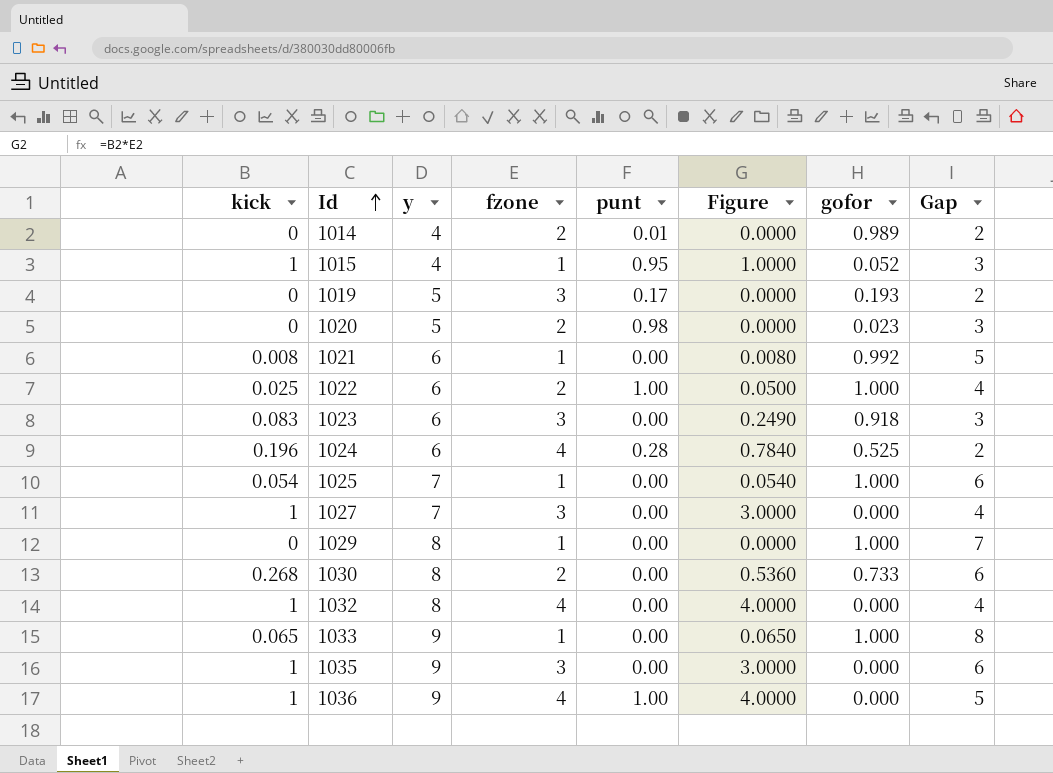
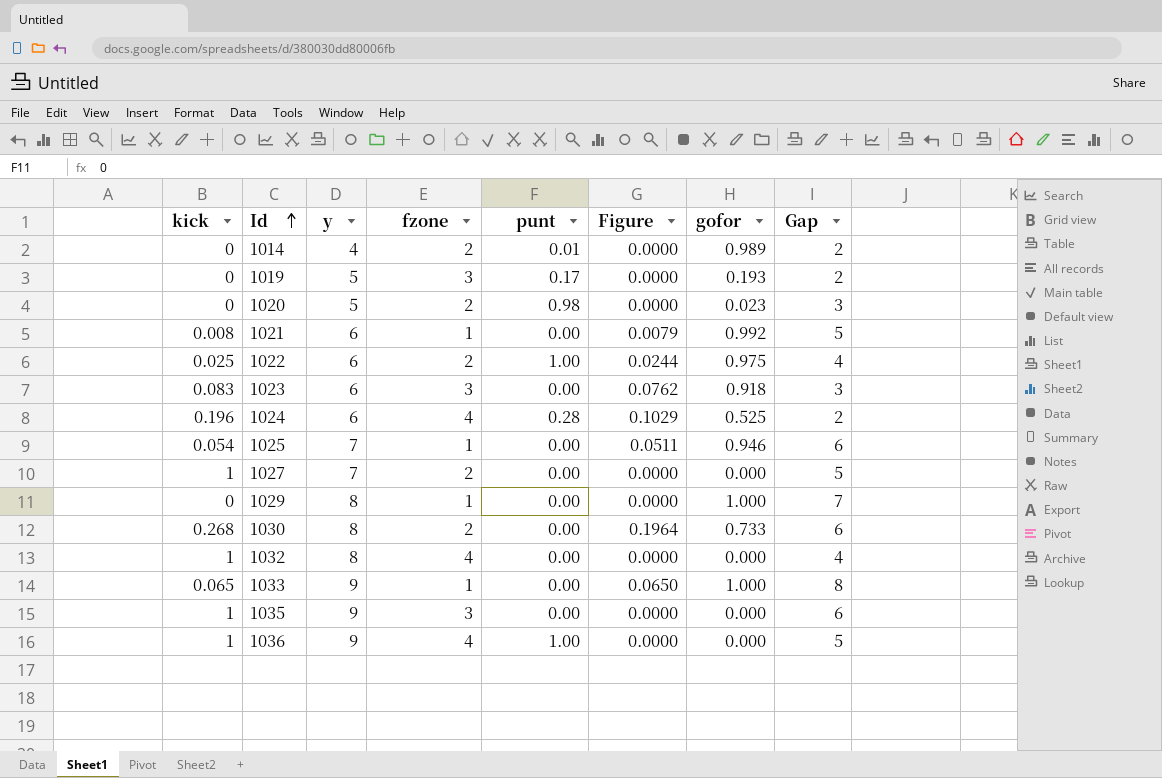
column Figure | formula: [kick] * [fzone] -> [kick] * [gofor]
row 1015: 1 | 4 | 1 | 0.95 | 1.0000 | 0.052 | 3 -> none
1022 | gofor: 1.000 -> 0.975
1025 | gofor: 1.000 -> 0.946
1027 | fzone: 3 -> 2
1027 | Gap: 4 -> 5

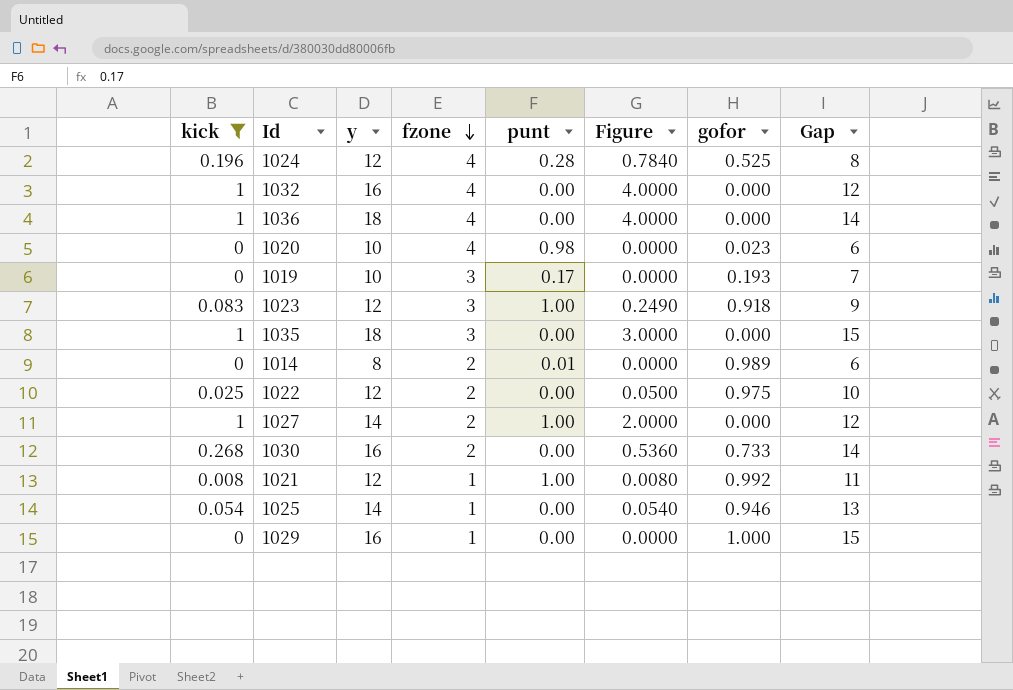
filter: none -> kick != 0.065
row order: Id ascending -> fzone descending
column Figure | formula: [kick] * [gofor] -> [kick] * [fzone]
1024 | y: 6 -> 12
1024 | Gap: 2 -> 8
1032 | y: 8 -> 16
1032 | Gap: 4 -> 12
1036 | y: 9 -> 18
1036 | punt: 1.00 -> 0.00
1036 | Gap: 5 -> 14
1020 | y: 5 -> 10
1020 | fzone: 2 -> 4
1020 | Gap: 3 -> 6
1019 | y: 5 -> 10
1019 | Gap: 2 -> 7
1023 | y: 6 -> 12
1023 | punt: 0.00 -> 1.00
1023 | Gap: 3 -> 9
1035 | y: 9 -> 18
1035 | Gap: 6 -> 15
1014 | y: 4 -> 8
1014 | Gap: 2 -> 6
1022 | y: 6 -> 12
1022 | punt: 1.00 -> 0.00
1022 | Gap: 4 -> 10
1027 | y: 7 -> 14
1027 | punt: 0.00 -> 1.00
1027 | Gap: 5 -> 12
1030 | y: 8 -> 16
1030 | Gap: 6 -> 14
1021 | y: 6 -> 12
1021 | punt: 0.00 -> 1.00
1021 | Gap: 5 -> 11
1025 | y: 7 -> 14
1025 | Gap: 6 -> 13
1029 | y: 8 -> 16
1029 | Gap: 7 -> 15

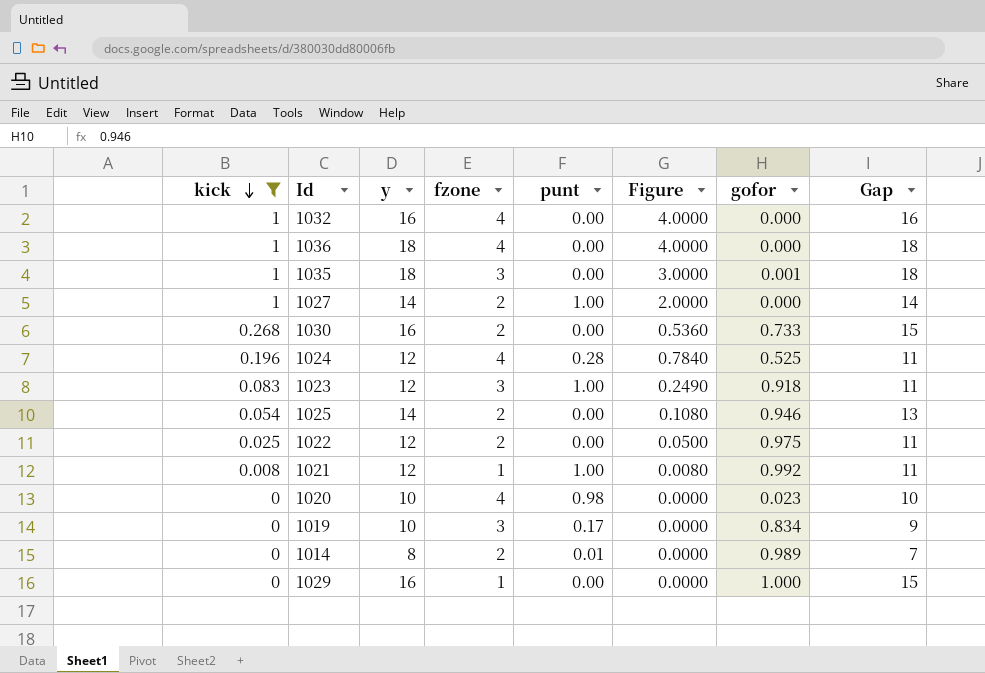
row order: fzone descending -> kick descending
column Gap | formula: [y] - [fzone] -> [y] - [gofor]
1035 | gofor: 0.000 -> 0.001
1025 | fzone: 1 -> 2
1025 | Figure: 0.0540 -> 0.1080
1019 | gofor: 0.193 -> 0.834

